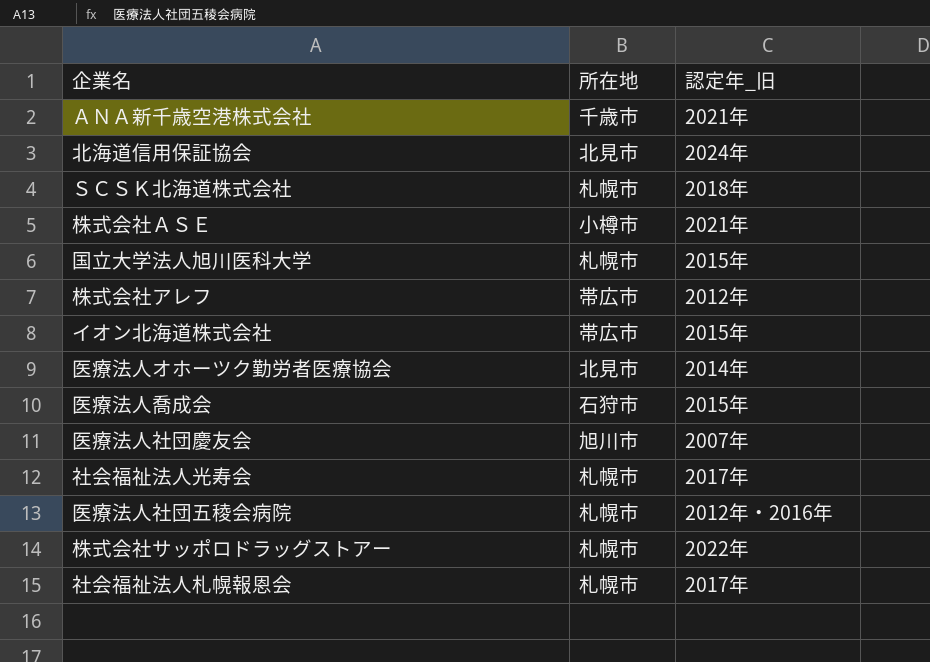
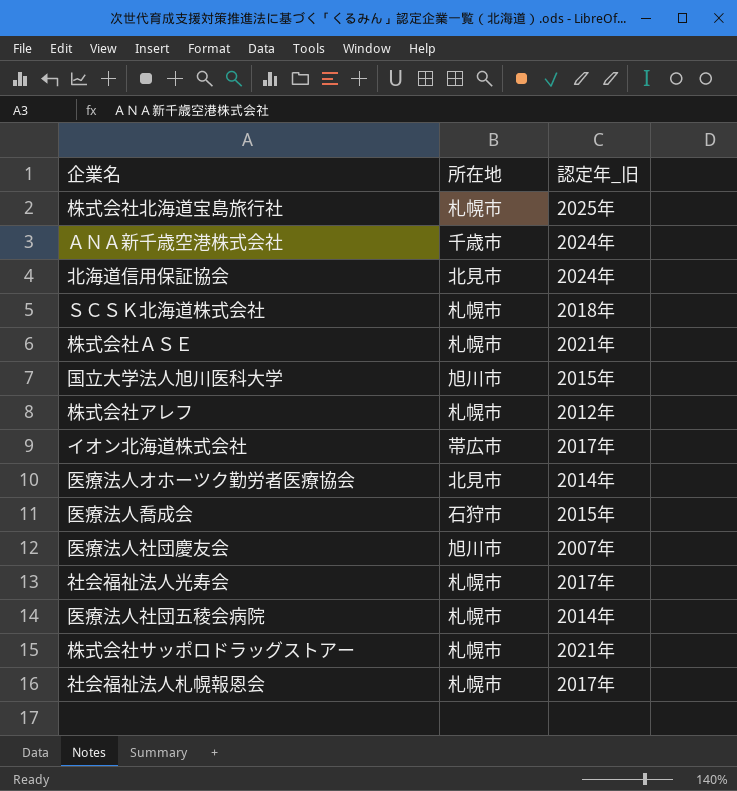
row 株式会社北海道宝島旅行社: none -> 札幌市 | 2025年
ＡＮＡ新千歳空港株式会社 | 認定年_旧: 2021年 -> 2024年
株式会社ＡＳＥ | 所在地: 小樽市 -> 札幌市
国立大学法人旭川医科大学 | 所在地: 札幌市 -> 旭川市
株式会社アレフ | 所在地: 帯広市 -> 札幌市
イオン北海道株式会社 | 認定年_旧: 2015年 -> 2017年
医療法人社団五稜会病院 | 認定年_旧: 2012年・2016年 -> 2014年
株式会社サッポロドラッグストアー | 認定年_旧: 2022年 -> 2021年

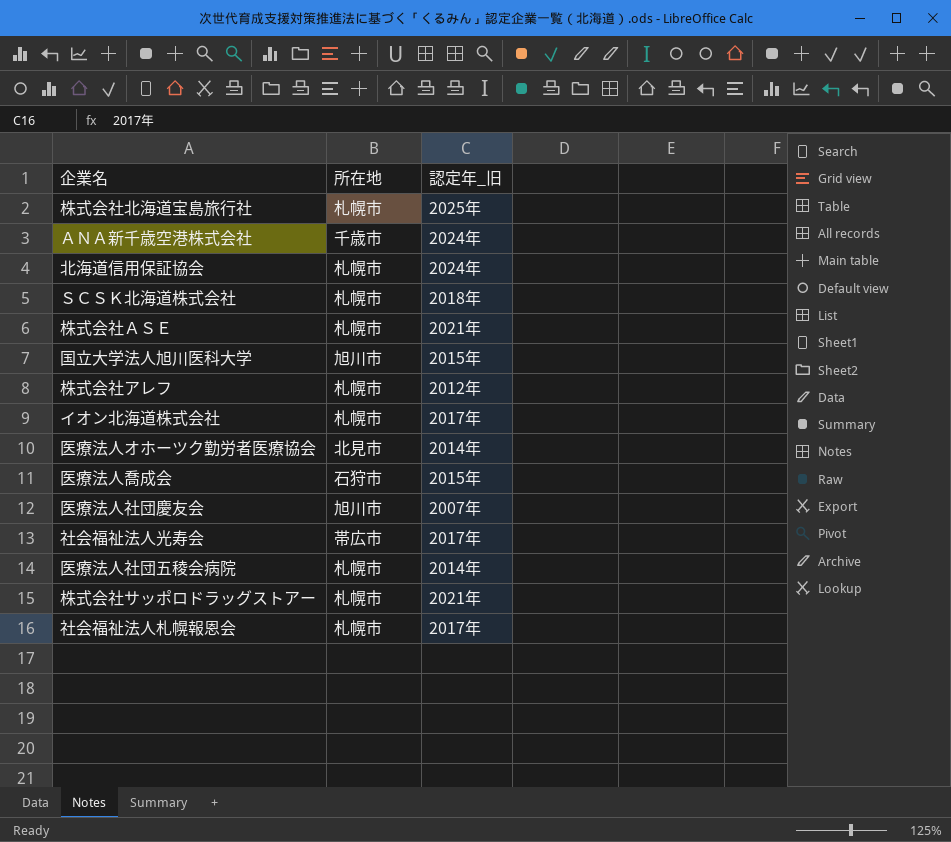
北海道信用保証協会 | 所在地: 北見市 -> 札幌市
イオン北海道株式会社 | 所在地: 帯広市 -> 札幌市
社会福祉法人光寿会 | 所在地: 札幌市 -> 帯広市

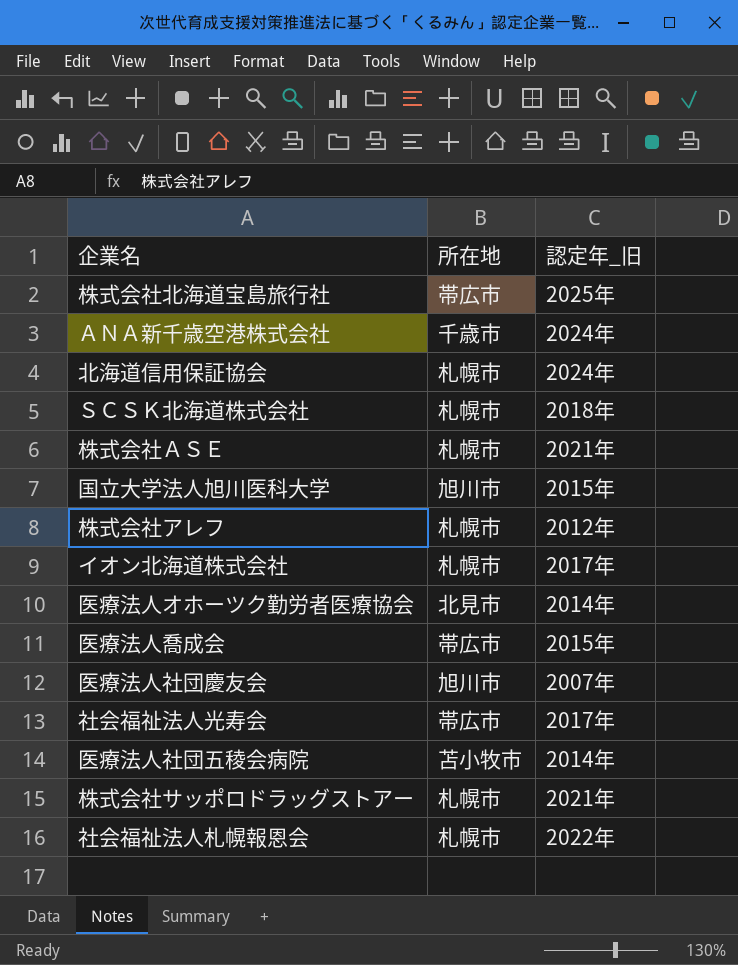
株式会社北海道宝島旅行社 | 所在地: 札幌市 -> 帯広市
医療法人喬成会 | 所在地: 石狩市 -> 帯広市
医療法人社団五稜会病院 | 所在地: 札幌市 -> 苫小牧市
社会福祉法人札幌報恩会 | 認定年_旧: 2017年 -> 2022年

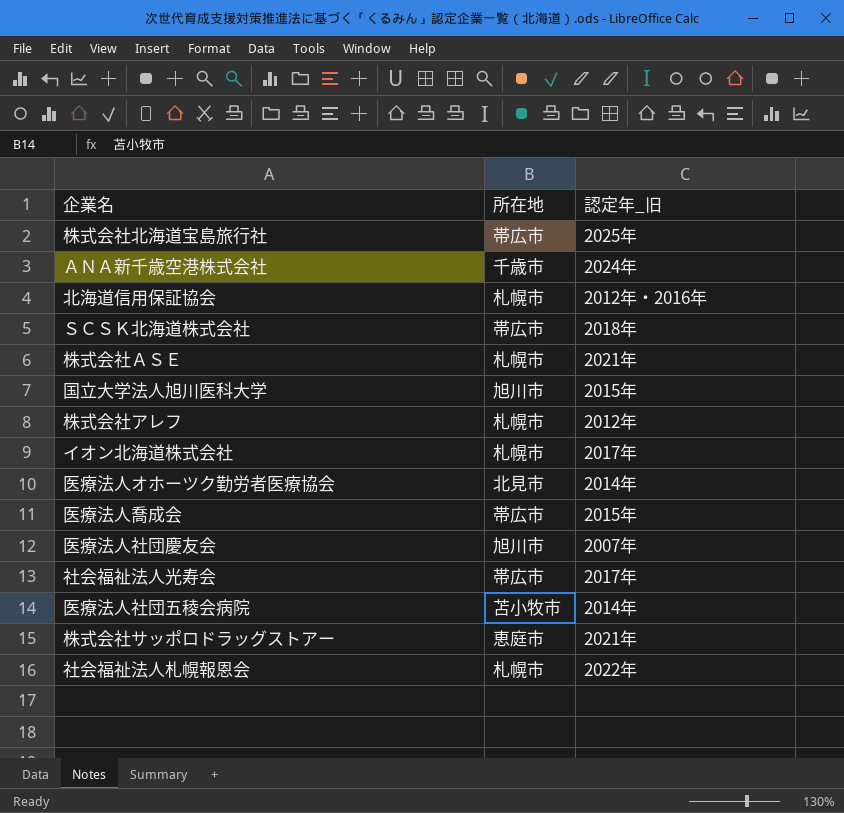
北海道信用保証協会 | 認定年_旧: 2024年 -> 2012年・2016年
ＳＣＳＫ北海道株式会社 | 所在地: 札幌市 -> 帯広市
株式会社サッポロドラッグストアー | 所在地: 札幌市 -> 恵庭市

